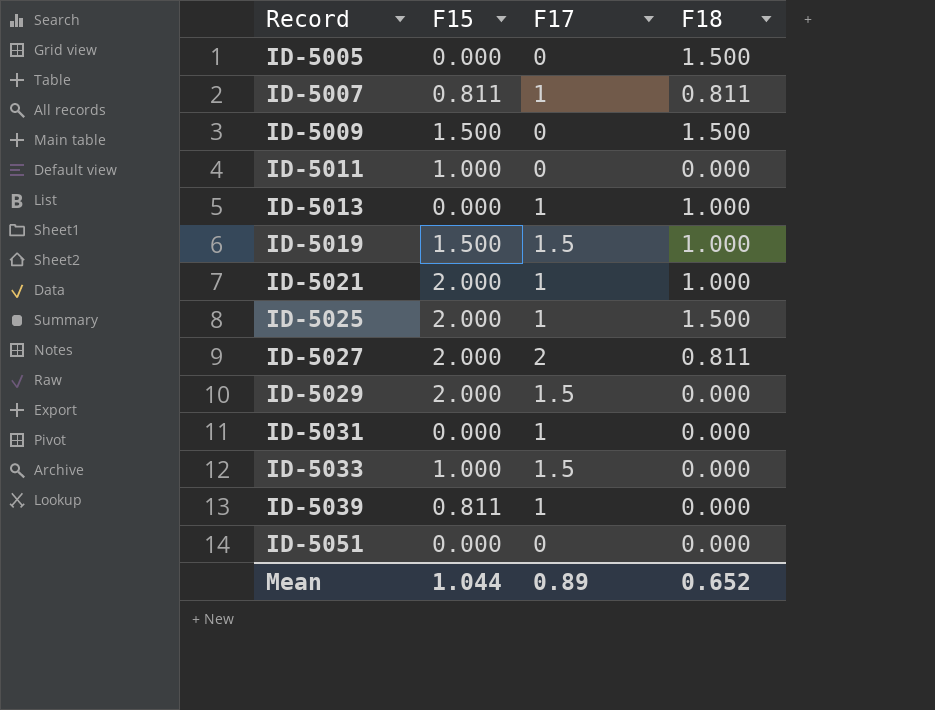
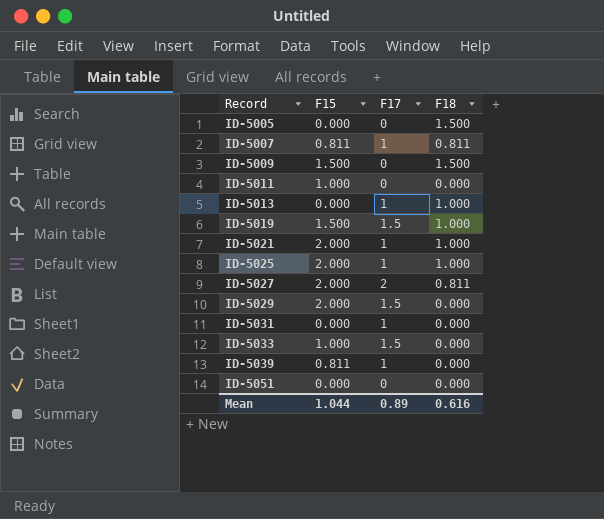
ID-5025 | F18: 1.500 -> 1.000
Mean | F18: 0.652 -> 0.616

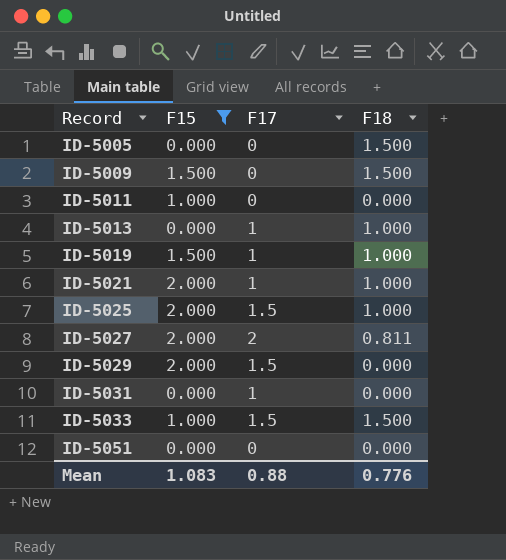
filter: none -> F15 != 0.811
ID-5019 | F17: 1.5 -> 1
ID-5025 | F17: 1 -> 1.5
ID-5033 | F18: 0.000 -> 1.500
Mean | F15: 1.044 -> 1.083
Mean | F17: 0.89 -> 0.88
Mean | F18: 0.616 -> 0.776

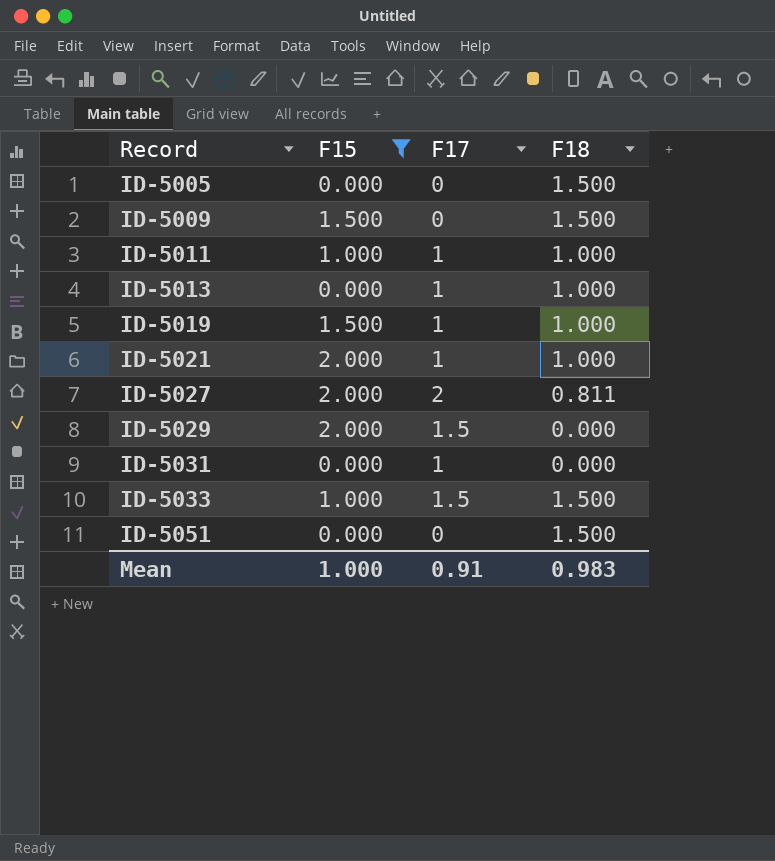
row ID-5025: 2.000 | 1.5 | 1.000 -> none
ID-5011 | F17: 0 -> 1
ID-5011 | F18: 0.000 -> 1.000
ID-5051 | F18: 0.000 -> 1.500
Mean | F15: 1.083 -> 1.000
Mean | F17: 0.88 -> 0.91
Mean | F18: 0.776 -> 0.983

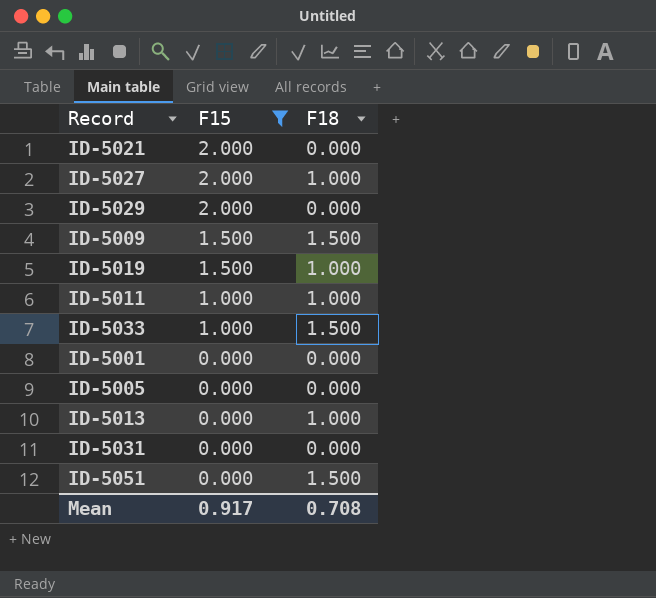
row order: Record ascending -> F15 descending
column F17 | position: 3 -> none
ID-5021 | F18: 1.000 -> 0.000
ID-5027 | F18: 0.811 -> 1.000
row ID-5001: none -> 0.000 | 0.000
ID-5005 | F18: 1.500 -> 0.000
Mean | F15: 1.000 -> 0.917
Mean | F18: 0.983 -> 0.708

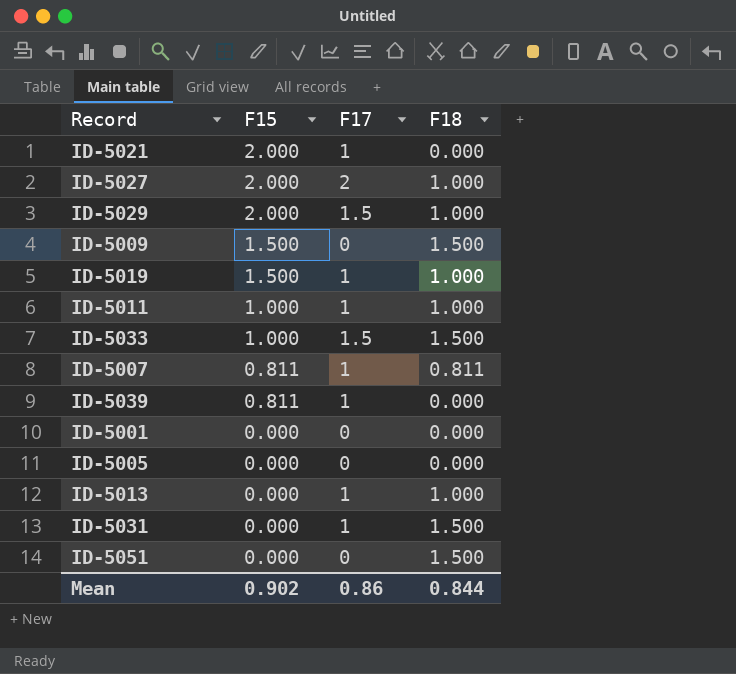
filter: F15 != 0.811 -> none
column F17 | position: none -> 3
ID-5029 | F18: 0.000 -> 1.000
ID-5031 | F18: 0.000 -> 1.500
Mean | F15: 0.917 -> 0.902
Mean | F18: 0.708 -> 0.844

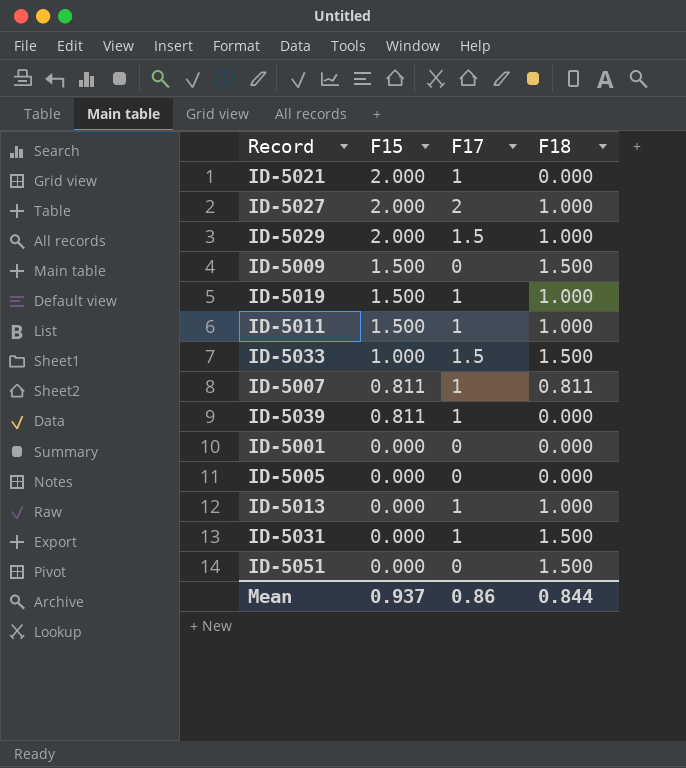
ID-5011 | F15: 1.000 -> 1.500
Mean | F15: 0.902 -> 0.937

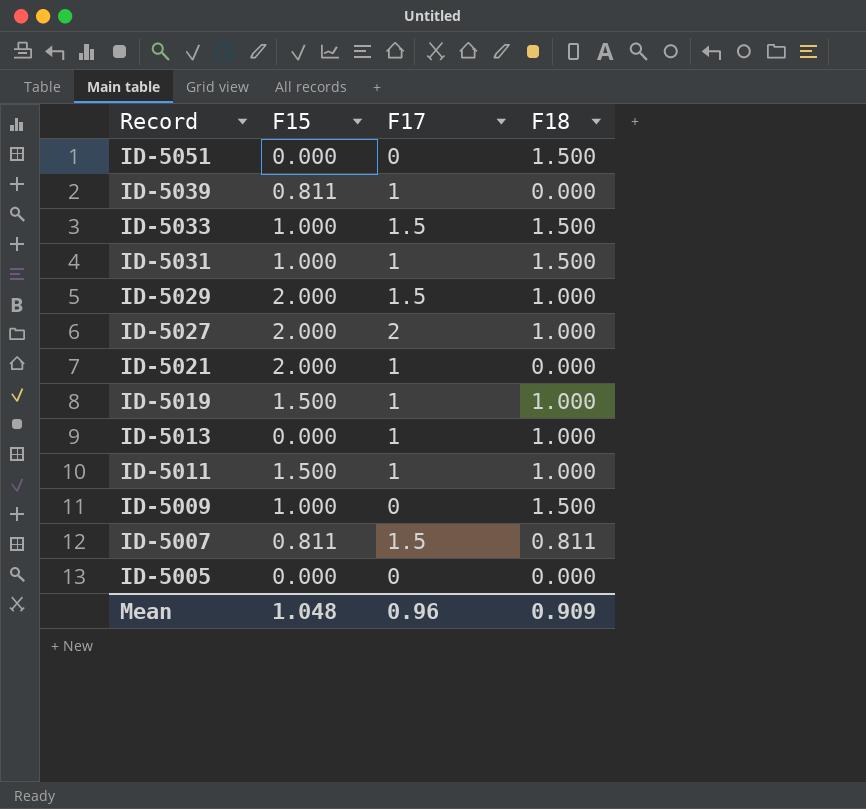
row order: F15 descending -> Record descending
row ID-5001: 0.000 | 0 | 0.000 -> none
ID-5031 | F15: 0.000 -> 1.000
ID-5009 | F15: 1.500 -> 1.000
ID-5007 | F17: 1 -> 1.5
Mean | F15: 0.937 -> 1.048
Mean | F17: 0.86 -> 0.96
Mean | F18: 0.844 -> 0.909

